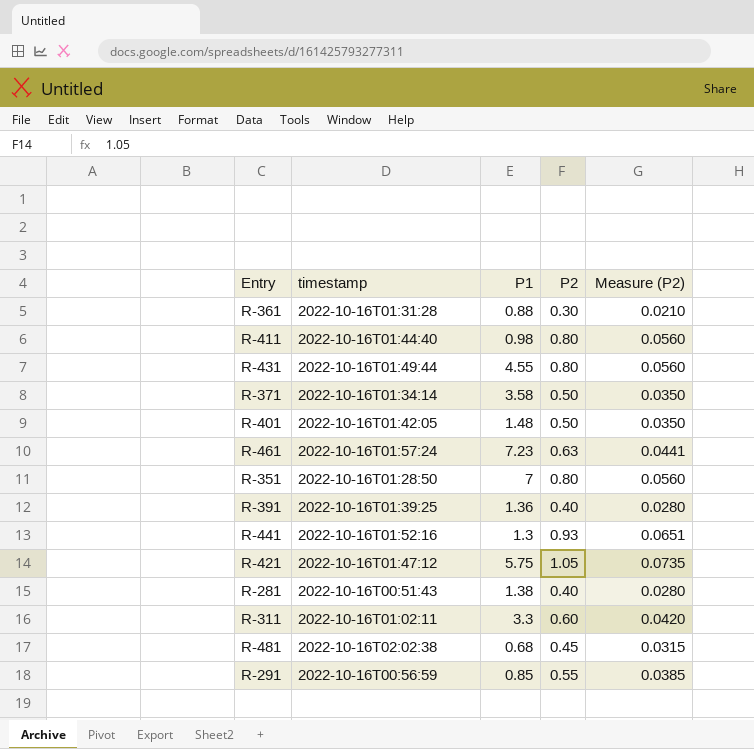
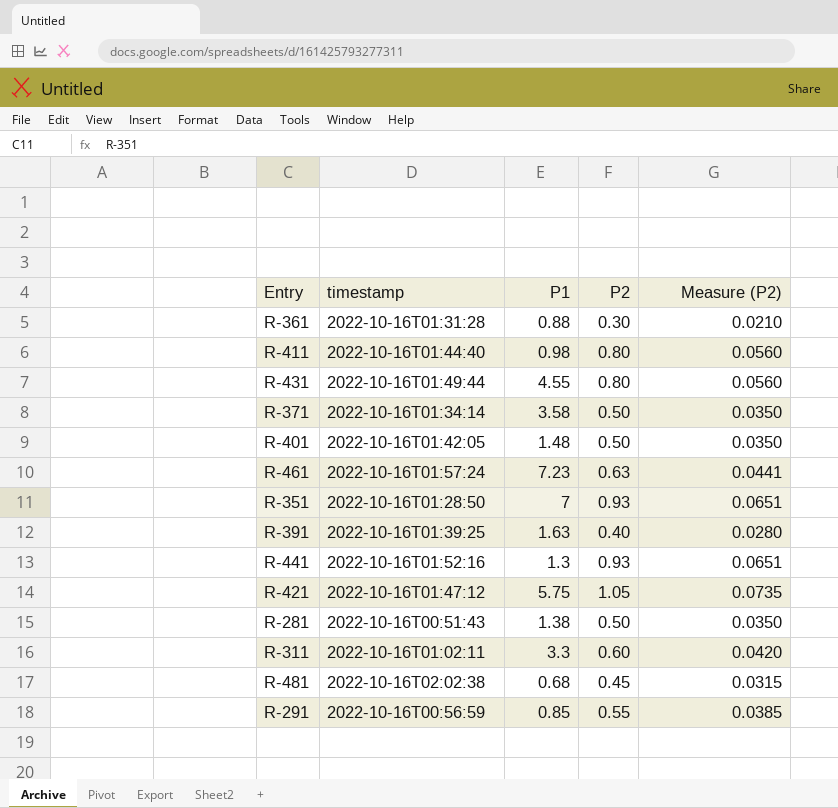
R-351 | P2: 0.80 -> 0.93
R-351 | Measure (P2): 0.0560 -> 0.0651
R-391 | P1: 1.36 -> 1.63
R-281 | P2: 0.40 -> 0.50
R-281 | Measure (P2): 0.0280 -> 0.0350

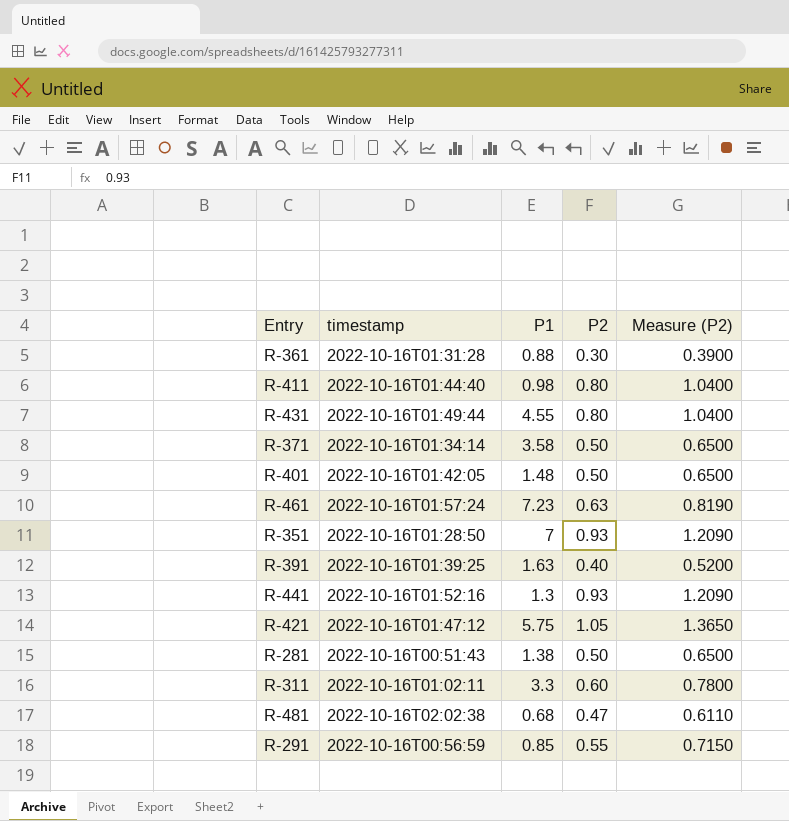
column Measure (P2) | formula: [P2] * 0.07 -> [P2] * 1.3
R-481 | P2: 0.45 -> 0.47

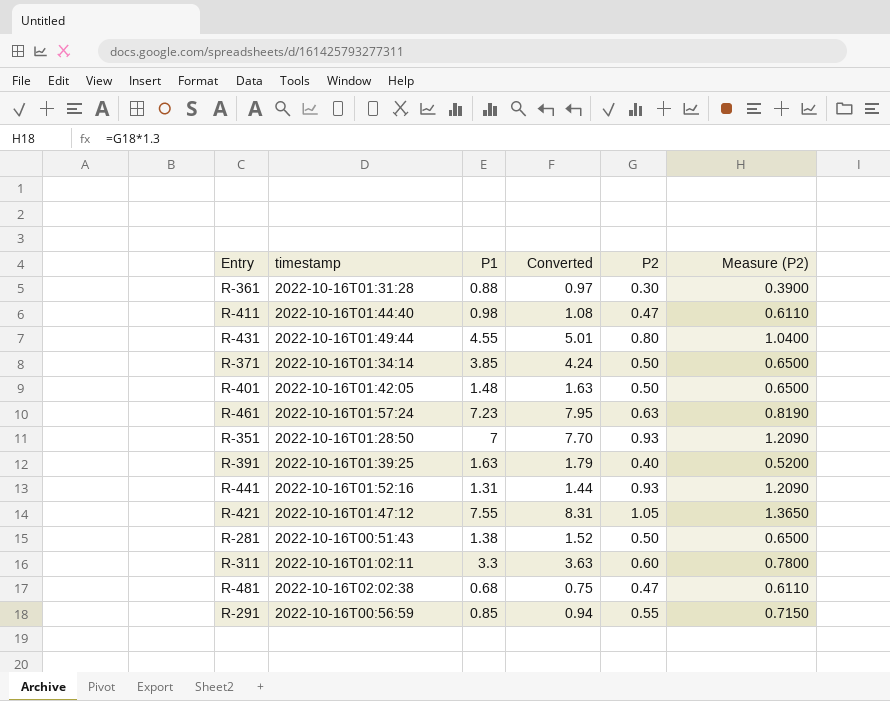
column Converted | formula: none -> [P1] * 1.1
R-411 | P2: 0.80 -> 0.47
R-411 | Measure (P2): 1.0400 -> 0.6110
R-371 | P1: 3.58 -> 3.85
R-441 | P1: 1.3 -> 1.31
R-421 | P1: 5.75 -> 7.55

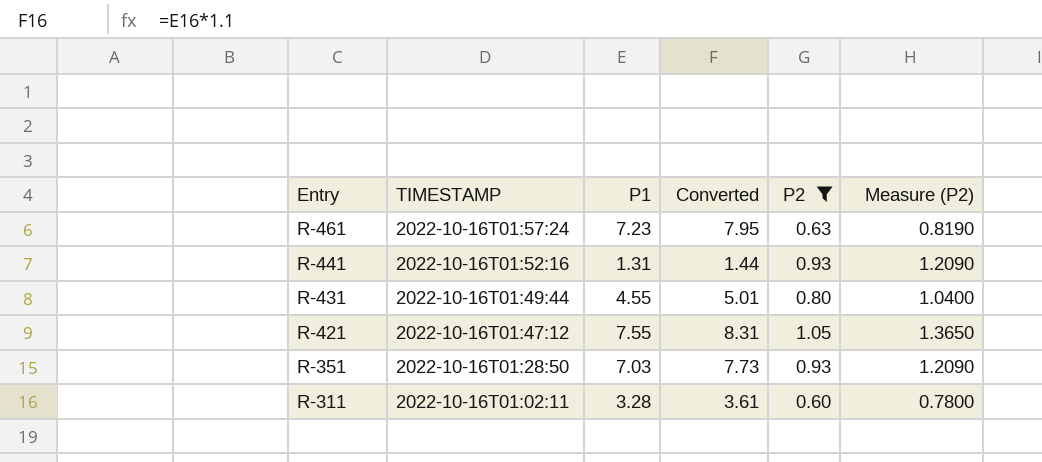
filter: none -> P2 >= 0.60
row order: none -> Entry descending
column name: timestamp -> TIMESTAMP
R-351 | P1: 7 -> 7.03
R-351 | Converted: 7.70 -> 7.73
R-311 | P1: 3.3 -> 3.28
R-311 | Converted: 3.63 -> 3.61

